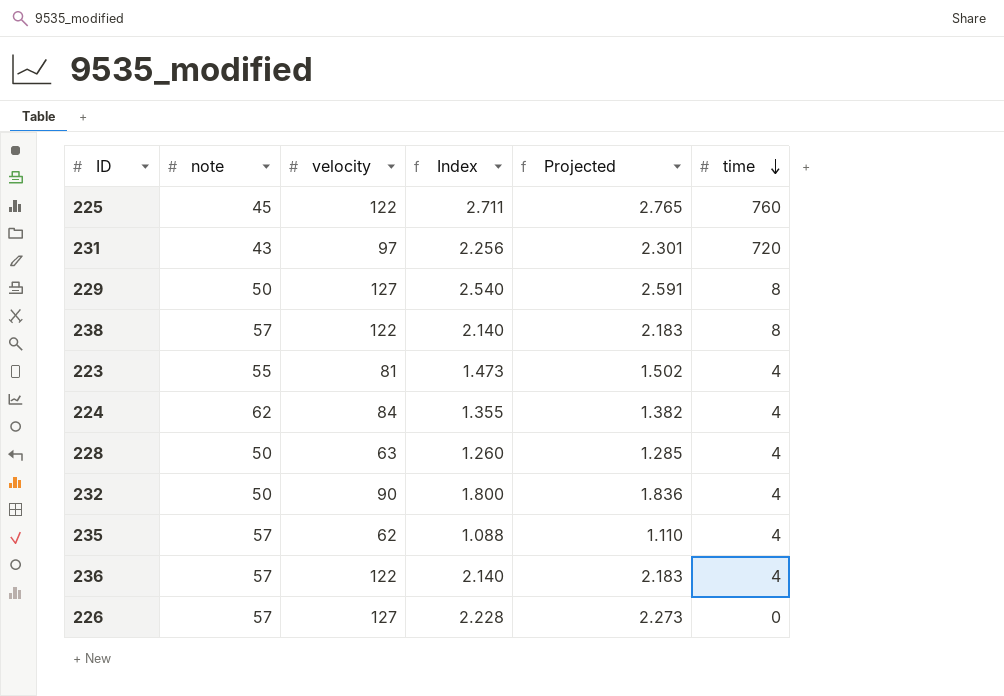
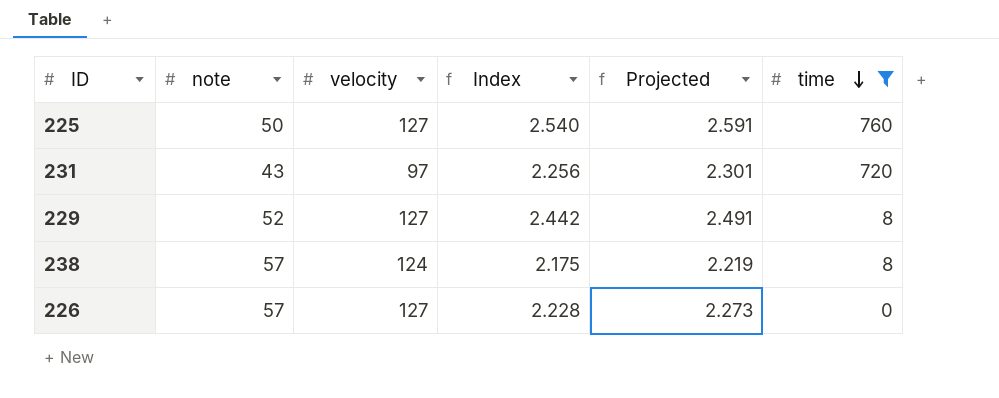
filter: none -> time != 4
225 | note: 45 -> 50
225 | velocity: 122 -> 127
225 | Index: 2.711 -> 2.540
225 | Projected: 2.765 -> 2.591
229 | note: 50 -> 52
229 | Index: 2.540 -> 2.442
229 | Projected: 2.591 -> 2.491
238 | velocity: 122 -> 124
238 | Index: 2.140 -> 2.175
238 | Projected: 2.183 -> 2.219

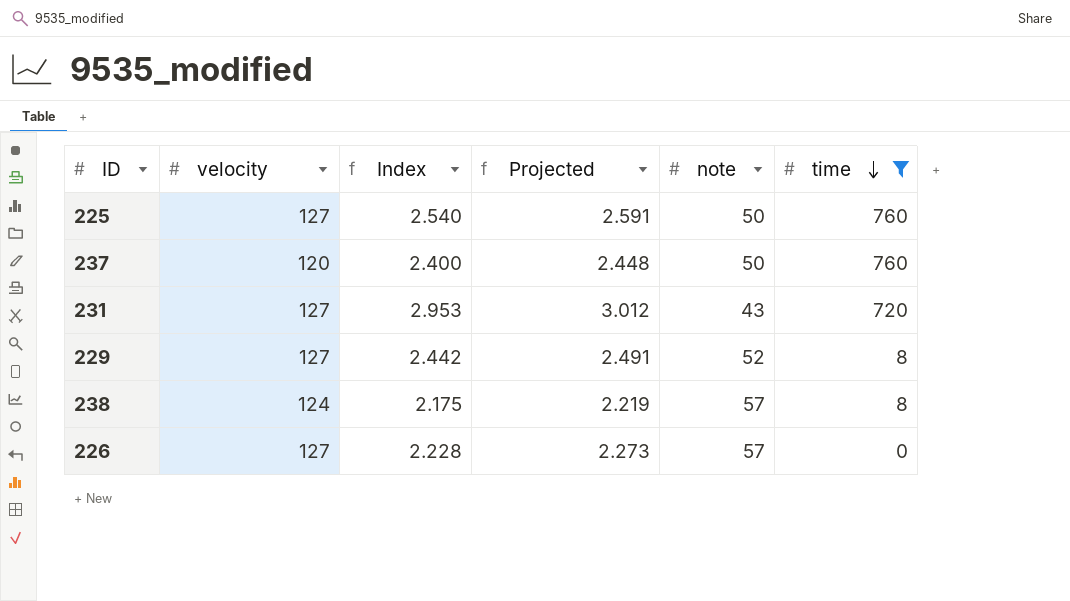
column note | position: 2 -> 5
row 237: none -> 120 | 2.400 | 2.448 | 50 | 760
231 | velocity: 97 -> 127
231 | Index: 2.256 -> 2.953
231 | Projected: 2.301 -> 3.012

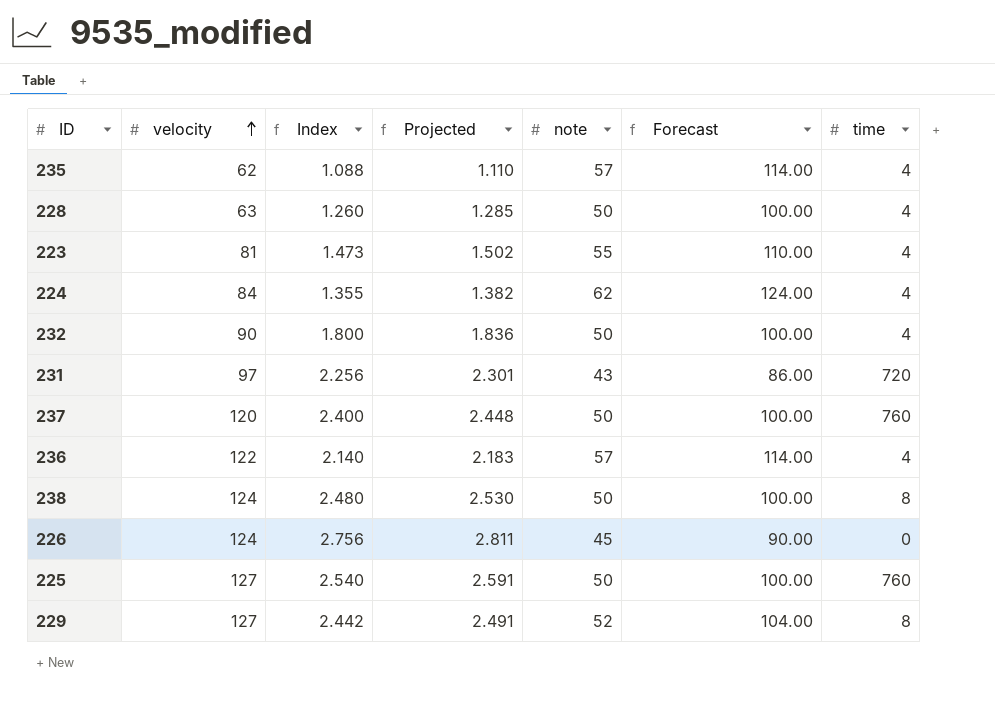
filter: time != 4 -> none
row order: time descending -> velocity ascending
column Forecast | formula: none -> [note] * 2
231 | velocity: 127 -> 97
231 | Index: 2.953 -> 2.256
231 | Projected: 3.012 -> 2.301
238 | Index: 2.175 -> 2.480
238 | Projected: 2.219 -> 2.530
238 | note: 57 -> 50
226 | velocity: 127 -> 124
226 | Index: 2.228 -> 2.756
226 | Projected: 2.273 -> 2.811
226 | note: 57 -> 45

